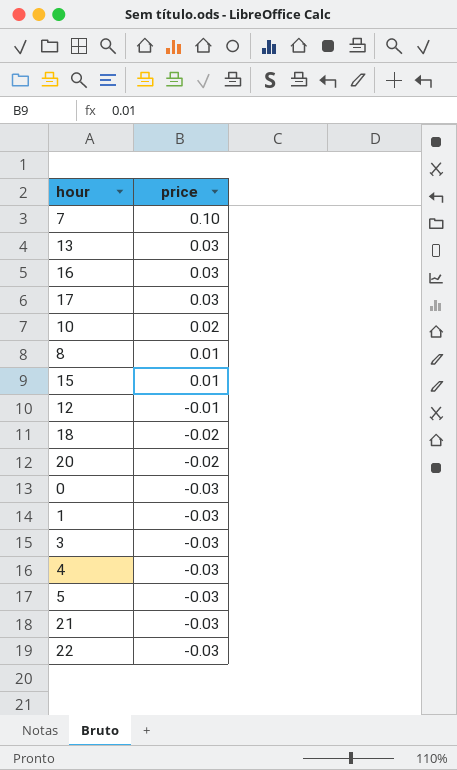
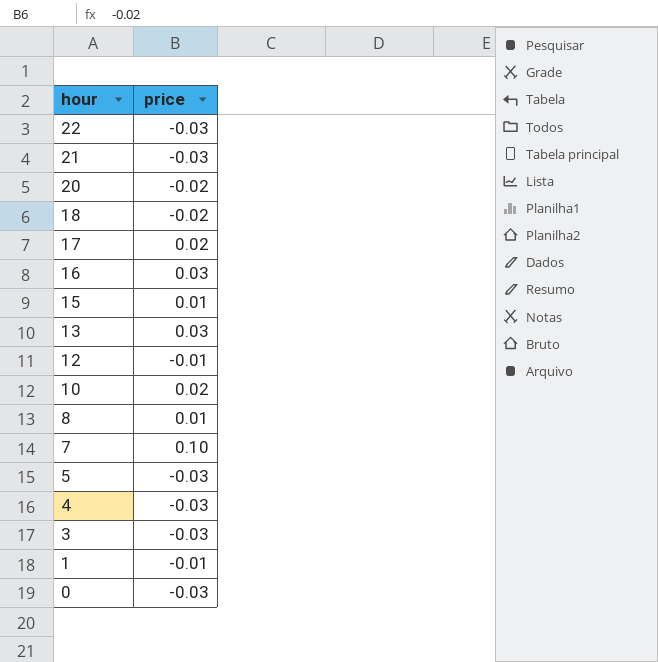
row order: price descending -> hour descending
17 | price: 0.03 -> 0.02
1 | price: -0.03 -> -0.01

